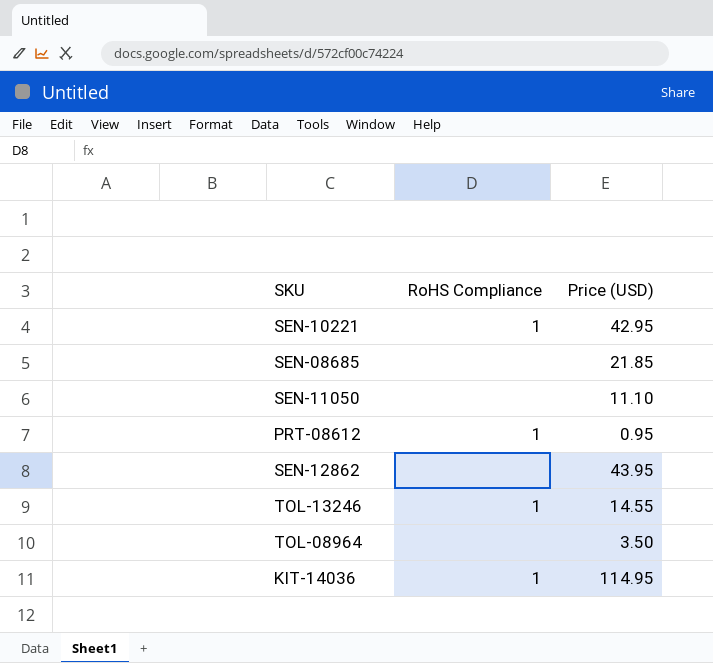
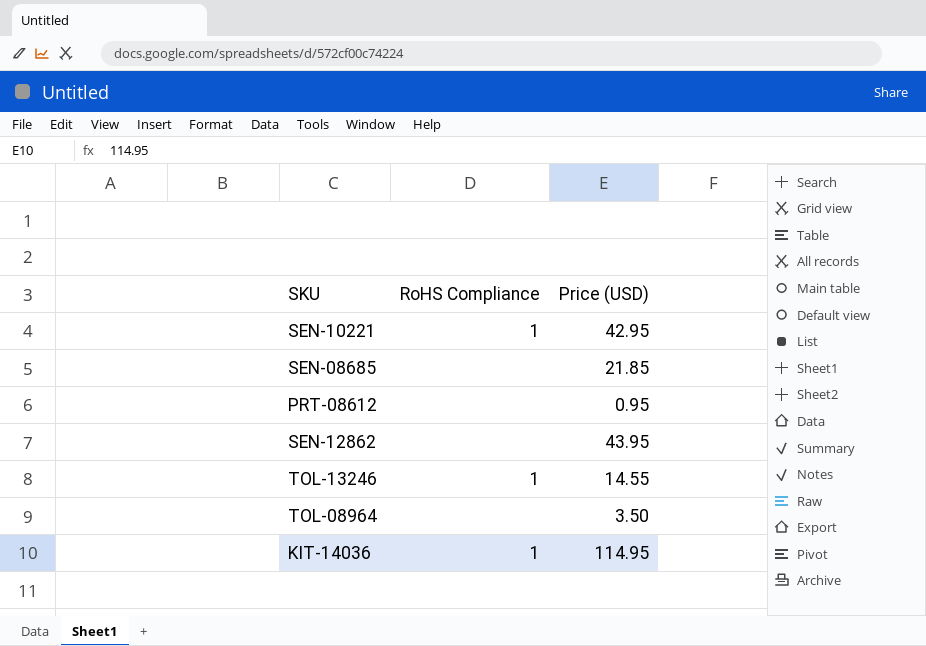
row SEN-11050: none | 11.10 -> none
PRT-08612 | RoHS Compliance: 1 -> none

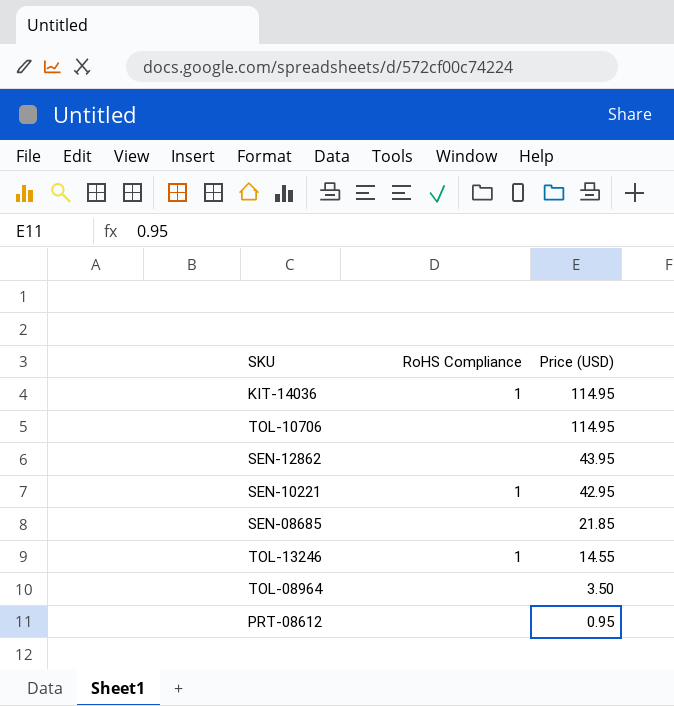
row order: none -> Price (USD) descending
row TOL-10706: none -> none | 114.95

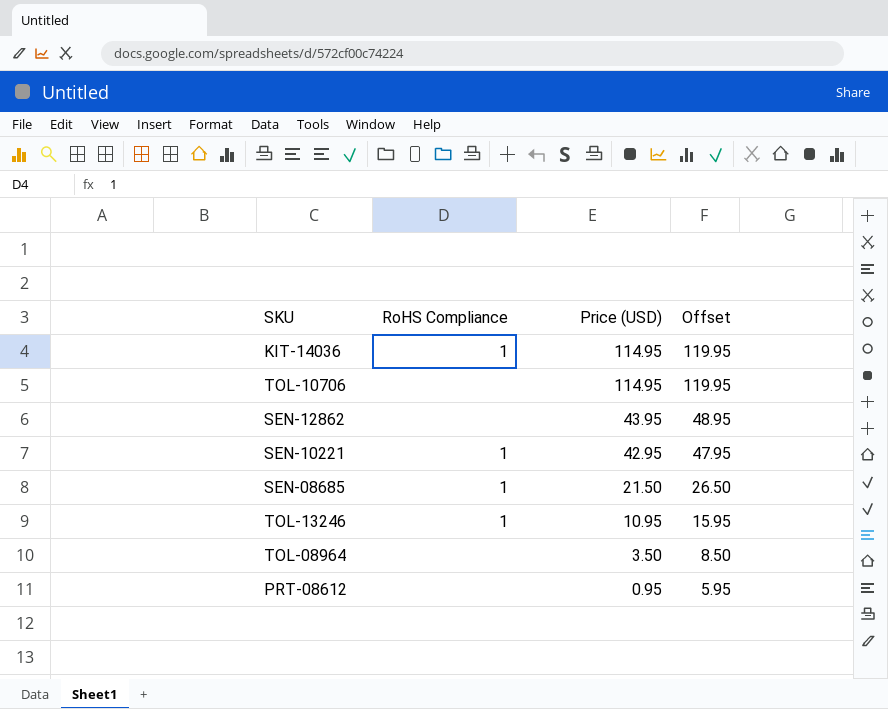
column Offset | formula: none -> [Price (USD)] + 5
SEN-08685 | RoHS Compliance: none -> 1
SEN-08685 | Price (USD): 21.85 -> 21.50
TOL-13246 | Price (USD): 14.55 -> 10.95

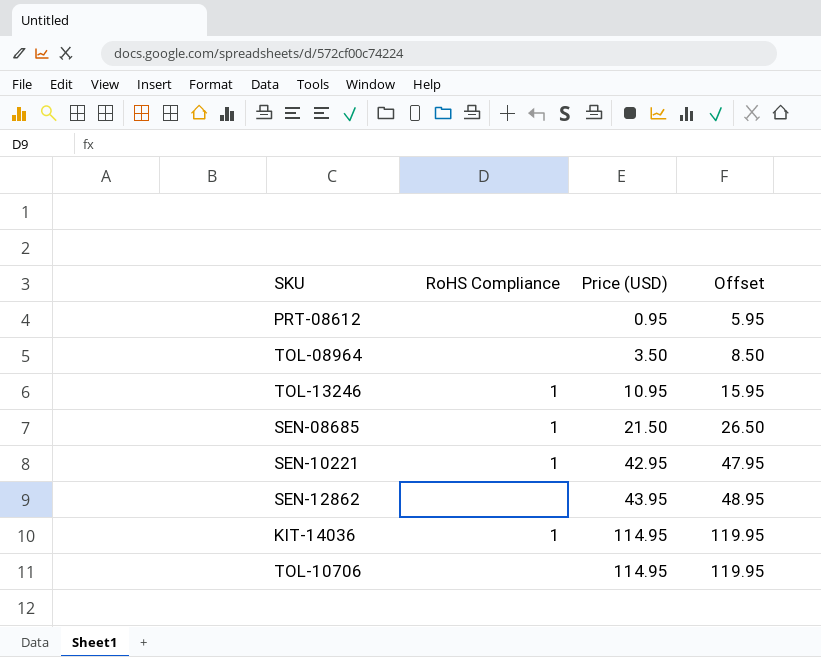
row order: Price (USD) descending -> Price (USD) ascending

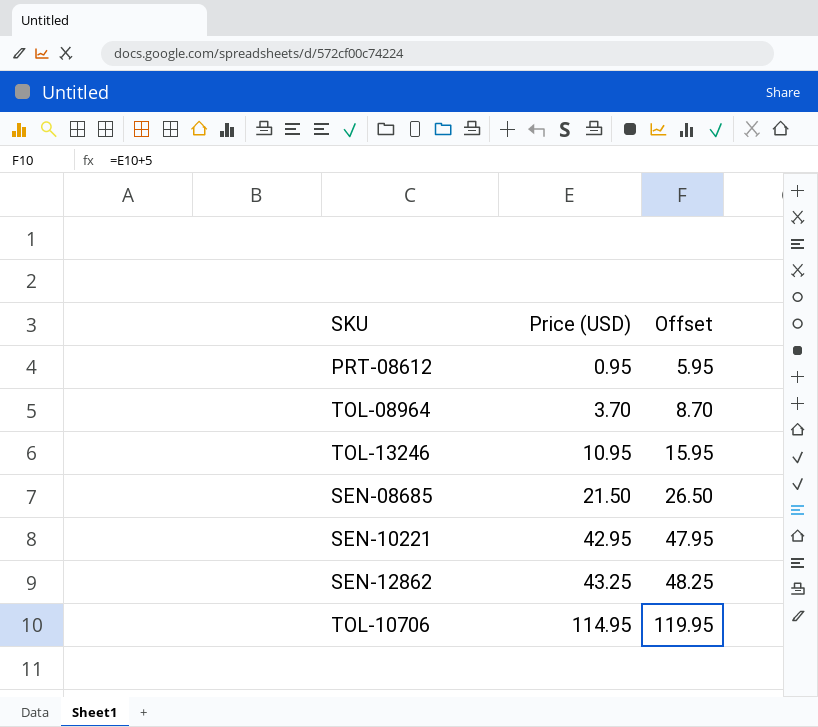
column RoHS Compliance | position: 2 -> none
row KIT-14036: 1 | 114.95 | 119.95 -> none
TOL-08964 | Price (USD): 3.50 -> 3.70
TOL-08964 | Offset: 8.50 -> 8.70
SEN-12862 | Price (USD): 43.95 -> 43.25
SEN-12862 | Offset: 48.95 -> 48.25

